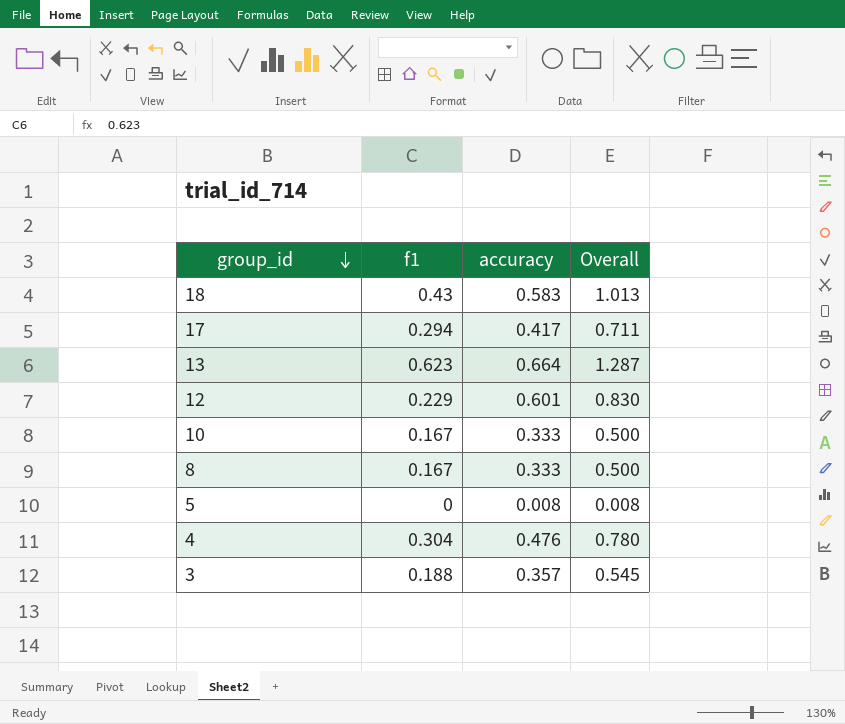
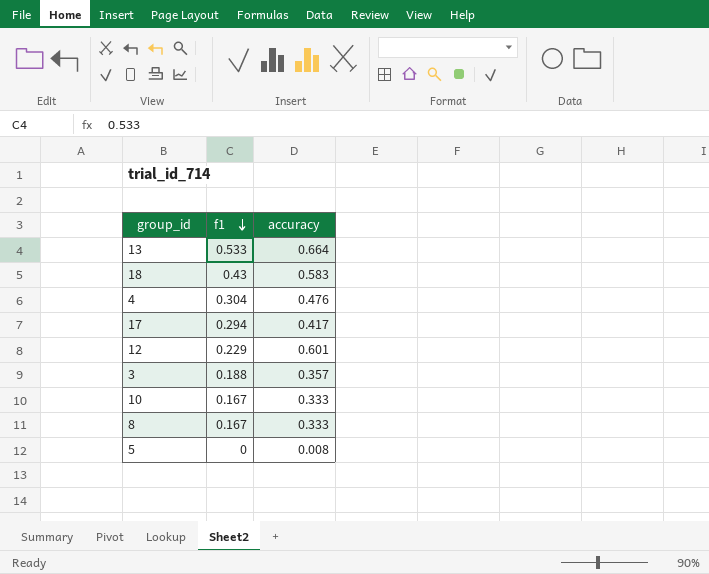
row order: group_id descending -> f1 descending
column Overall | formula: [f1] + [accuracy] -> none
13 | f1: 0.623 -> 0.533

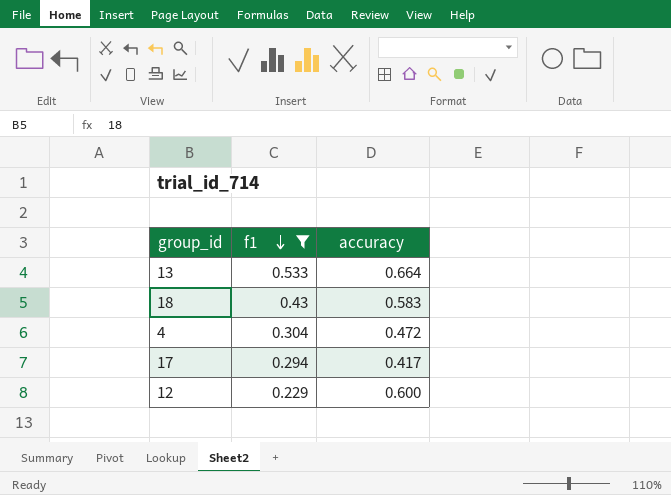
filter: none -> f1 >= 0.229
4 | accuracy: 0.476 -> 0.472
12 | accuracy: 0.601 -> 0.600

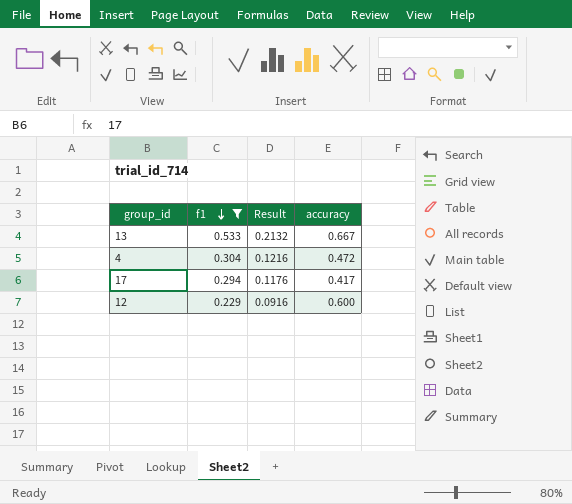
column Result | formula: none -> [f1] * 0.4
row 18: 0.43 | 0.583 -> none
13 | accuracy: 0.664 -> 0.667

